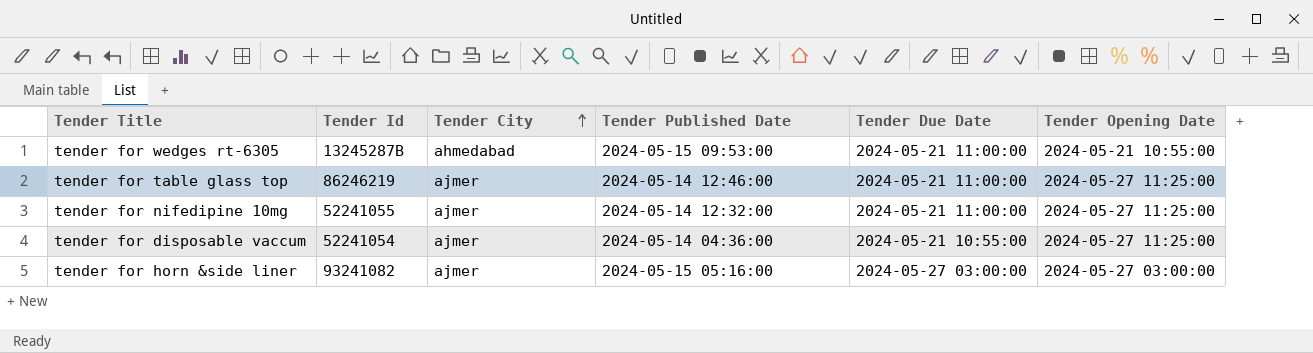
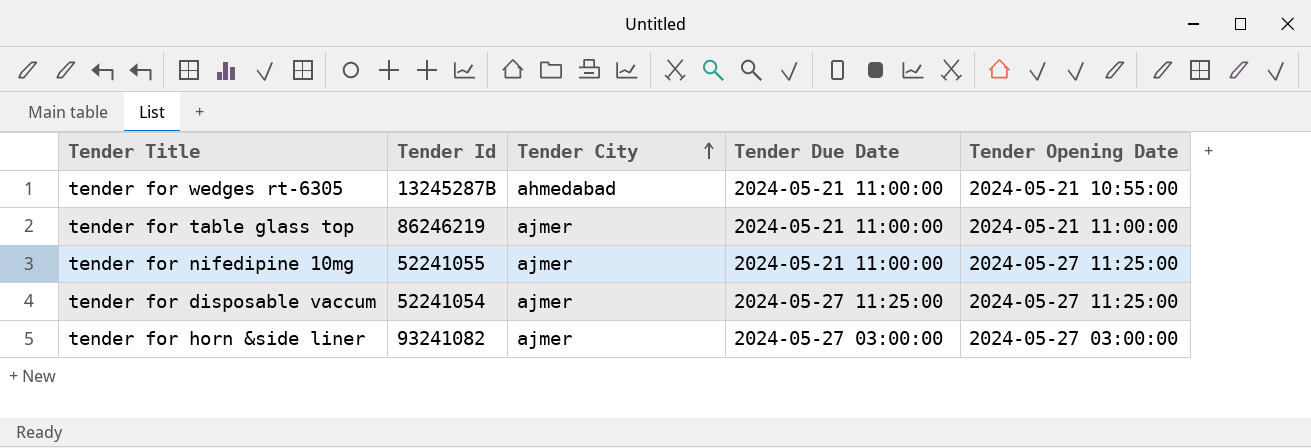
column Tender Published Date | position: 4 -> none
tender for table glass top | Tender Opening Date: 2024-05-27 11:25:00 -> 2024-05-21 11:00:00
tender for disposable vaccum | Tender Due Date: 2024-05-21 10:55:00 -> 2024-05-27 11:25:00

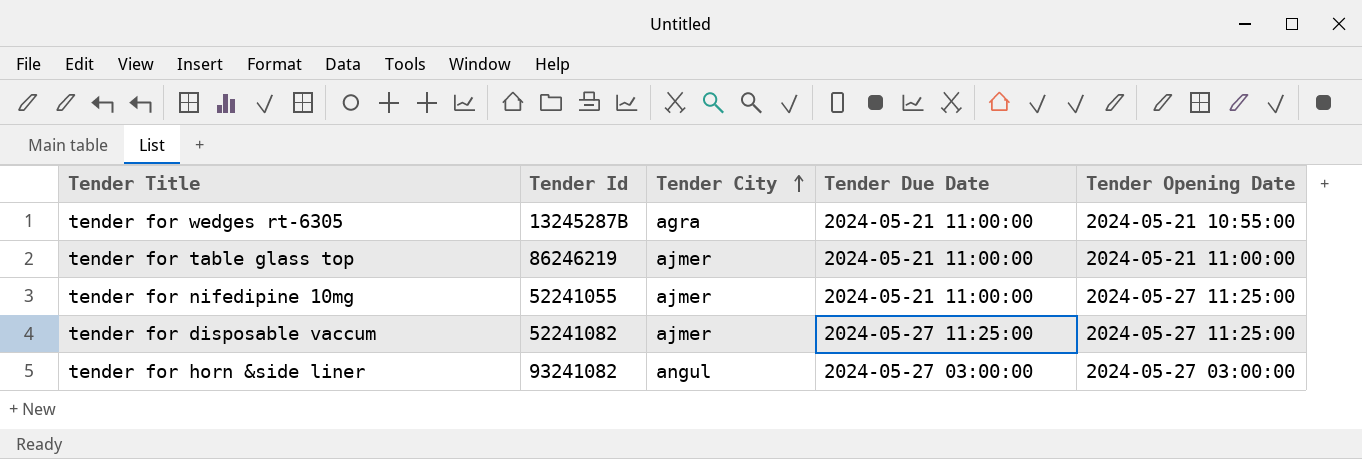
tender for wedges rt-6305 | Tender City: ahmedabad -> agra
tender for disposable vaccum | Tender Id: 52241054 -> 52241082
tender for horn &side liner | Tender City: ajmer -> angul

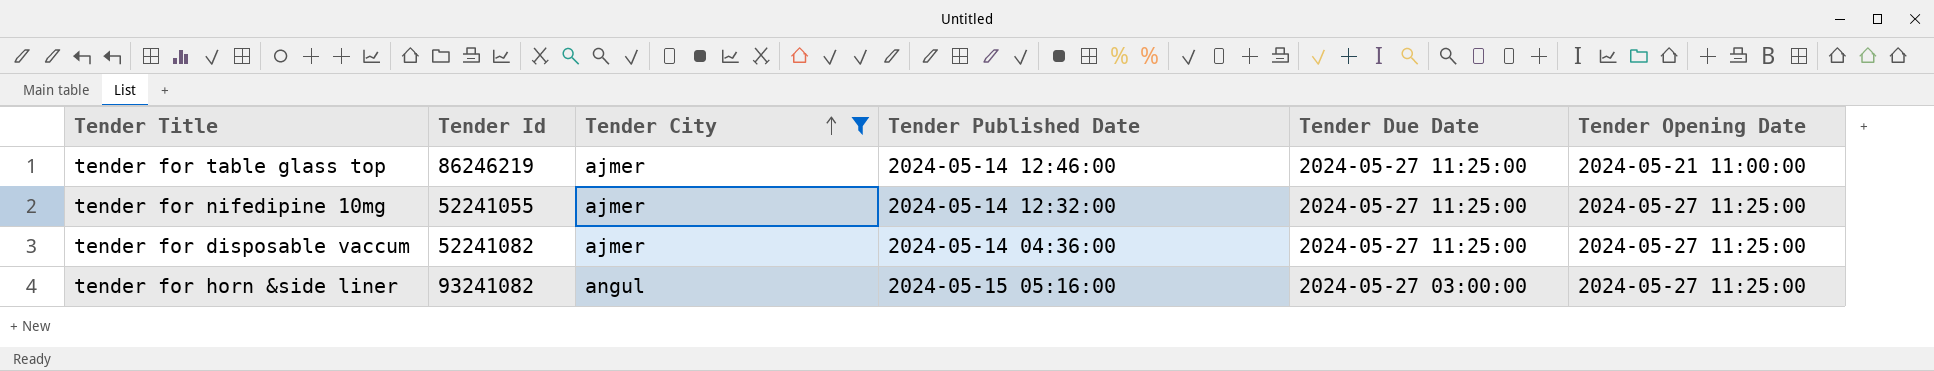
filter: none -> Tender City != agra
column Tender Published Date | position: none -> 4
tender for table glass top | Tender Due Date: 2024-05-21 11:00:00 -> 2024-05-27 11:25:00
tender for nifedipine 10mg | Tender Due Date: 2024-05-21 11:00:00 -> 2024-05-27 11:25:00
tender for horn &side liner | Tender Opening Date: 2024-05-27 03:00:00 -> 2024-05-27 11:25:00

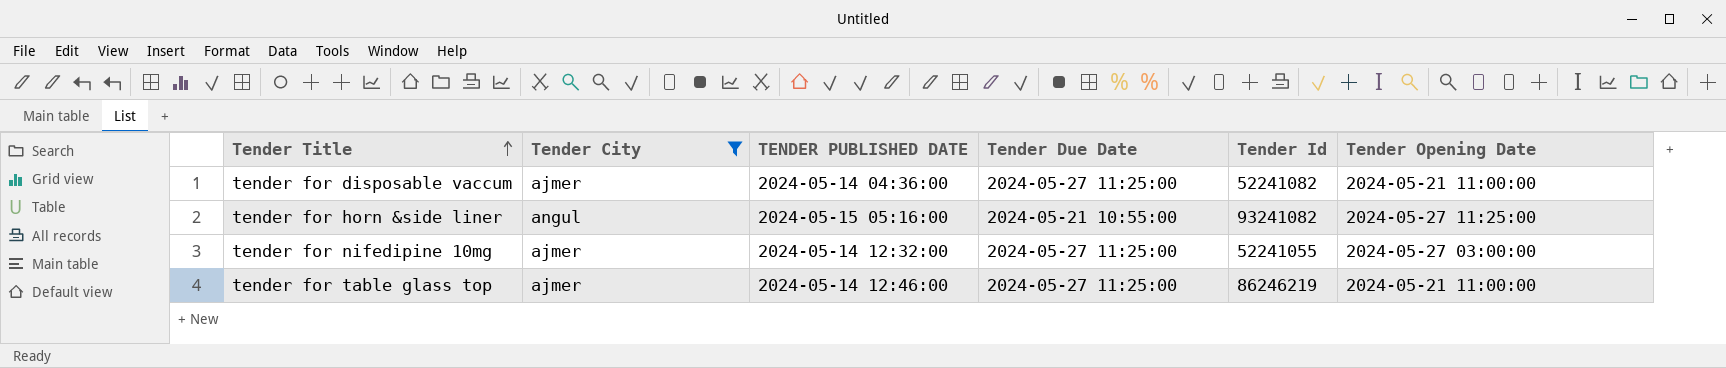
row order: Tender City ascending -> Tender Title ascending
column name: Tender Published Date -> TENDER PUBLISHED DATE
column Tender Id | position: 2 -> 5
tender for disposable vaccum | Tender Opening Date: 2024-05-27 11:25:00 -> 2024-05-21 11:00:00
tender for horn &side liner | Tender Due Date: 2024-05-27 03:00:00 -> 2024-05-21 10:55:00
tender for nifedipine 10mg | Tender Opening Date: 2024-05-27 11:25:00 -> 2024-05-27 03:00:00

